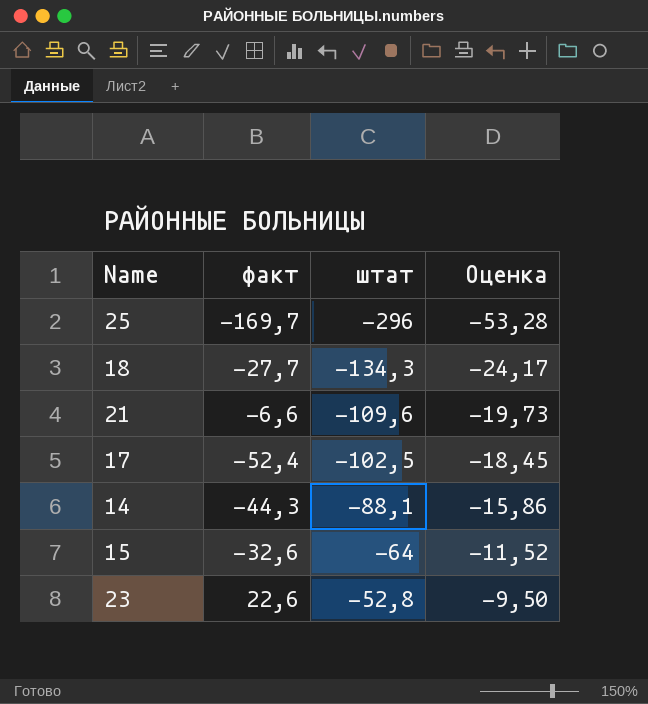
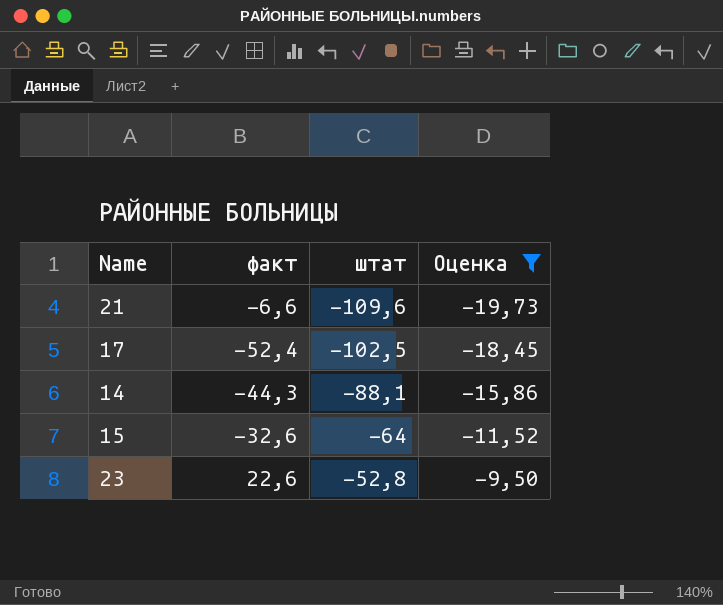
filter: none -> Оценка >= -19,73

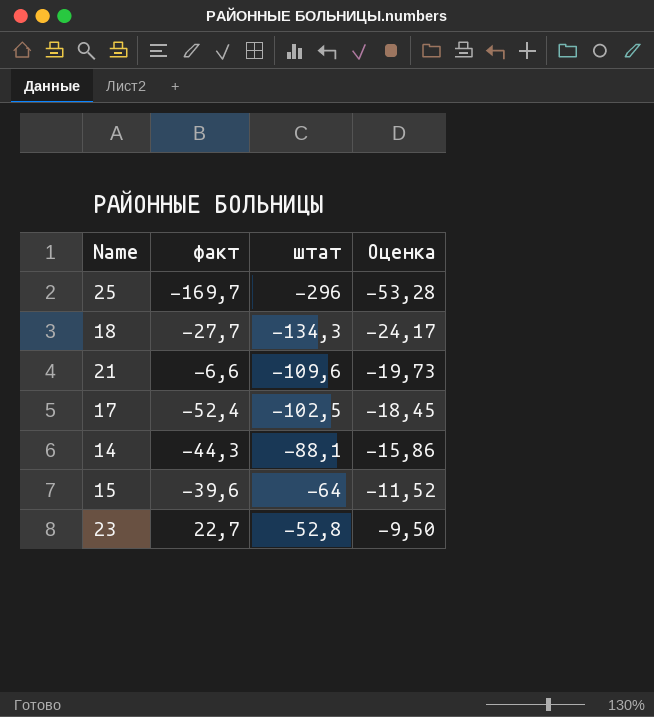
filter: Оценка >= -19,73 -> none
15 | факт: -32,6 -> -39,6
23 | факт: 22,6 -> 22,7

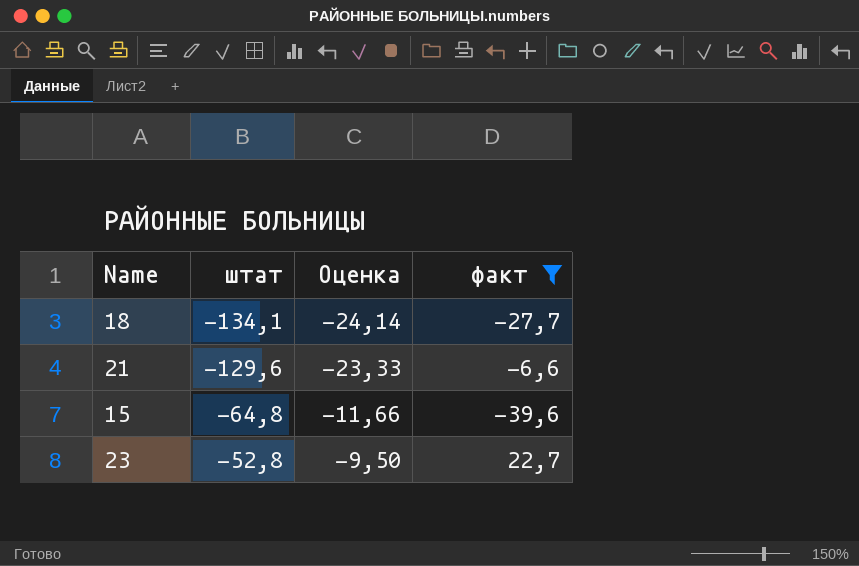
filter: none -> факт >= -39,6
column факт | position: 2 -> 4
18 | штат: -134,3 -> -134,1
18 | Оценка: -24,17 -> -24,14
21 | штат: -109,6 -> -129,6
21 | Оценка: -19,73 -> -23,33
15 | штат: -64 -> -64,8
15 | Оценка: -11,52 -> -11,66

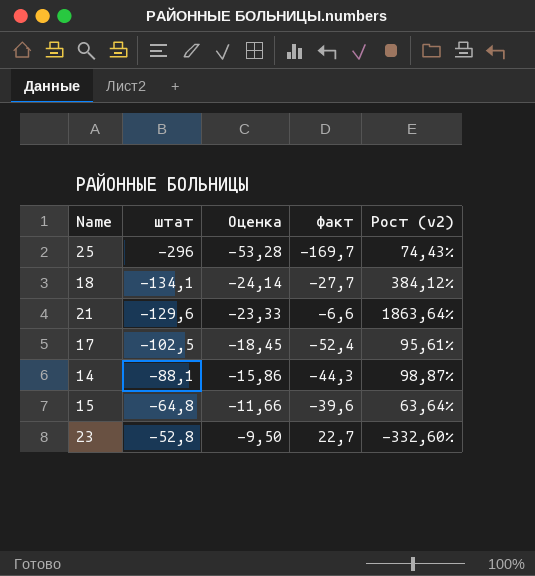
filter: факт >= -39,6 -> none
column Рост (v2) | formula: none -> ([штат] - [факт]) / [факт]

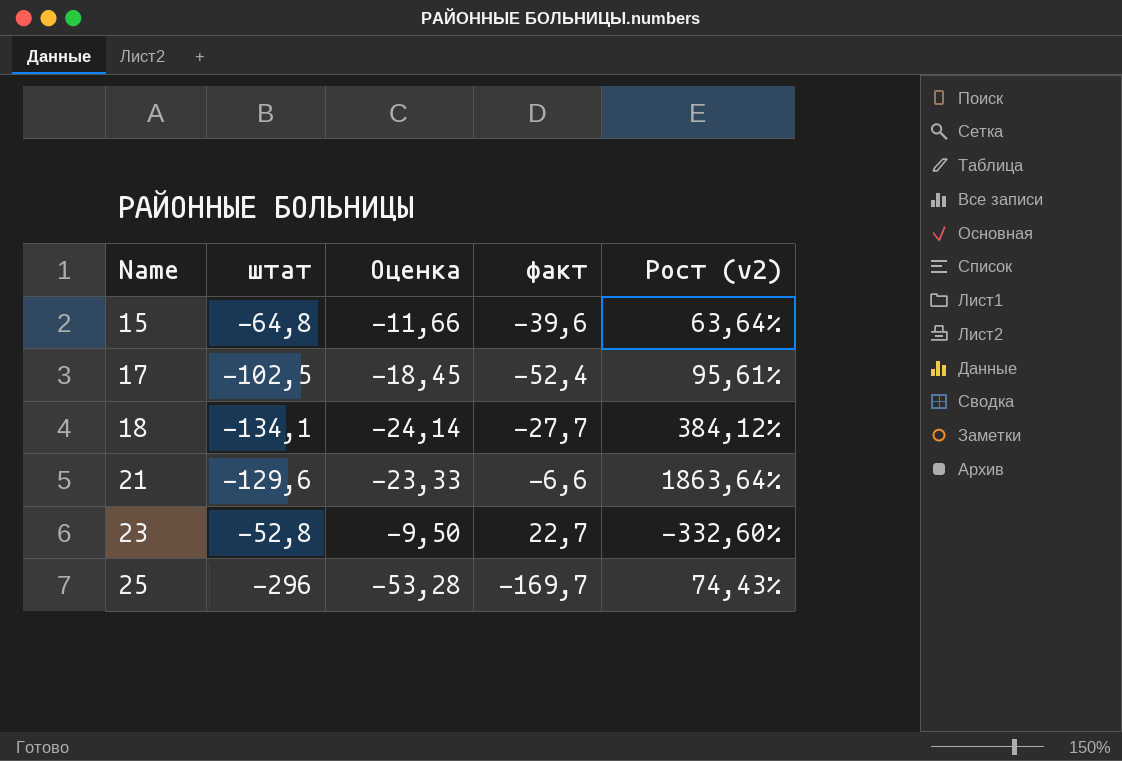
row order: штат ascending -> Name ascending
row 14: -88,1 | -15,86 | -44,3 | 98,87% -> none

